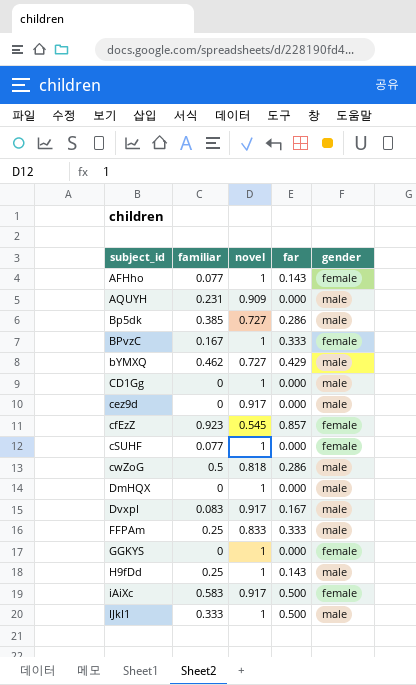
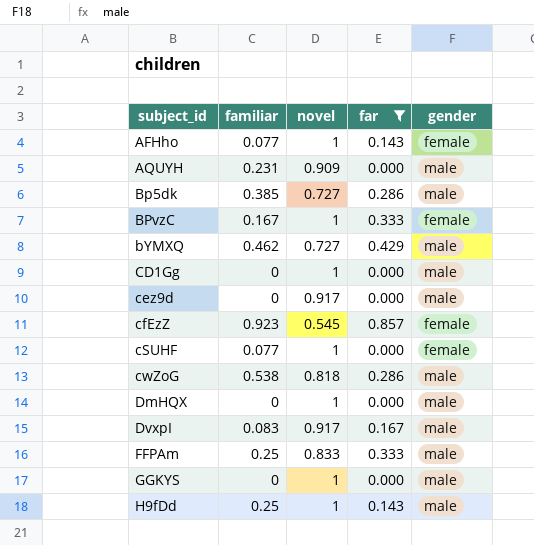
filter: none -> far != 0.500
cwZoG | familiar: 0.5 -> 0.538
GGKYS | gender: female -> male

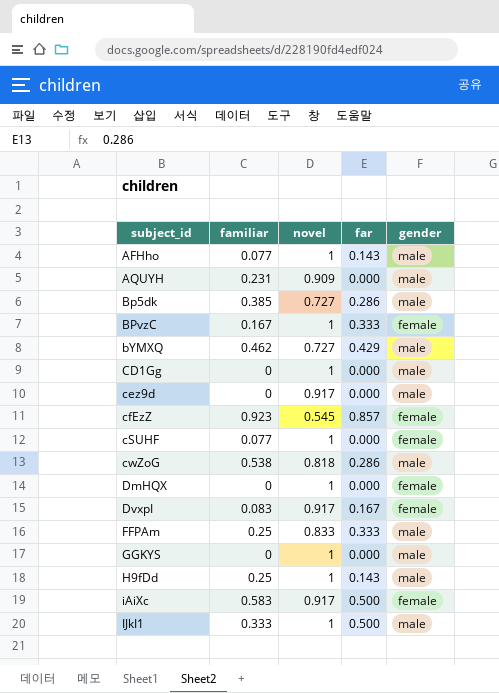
filter: far != 0.500 -> none
AFHho | gender: female -> male
DmHQX | gender: male -> female
DvxpI | gender: male -> female

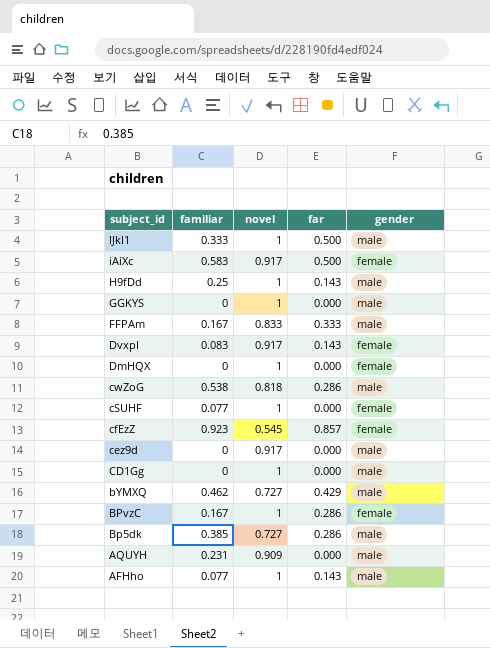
row order: subject_id ascending -> subject_id descending
FFPAm | familiar: 0.25 -> 0.167
DvxpI | far: 0.167 -> 0.143
BPvzC | far: 0.333 -> 0.286

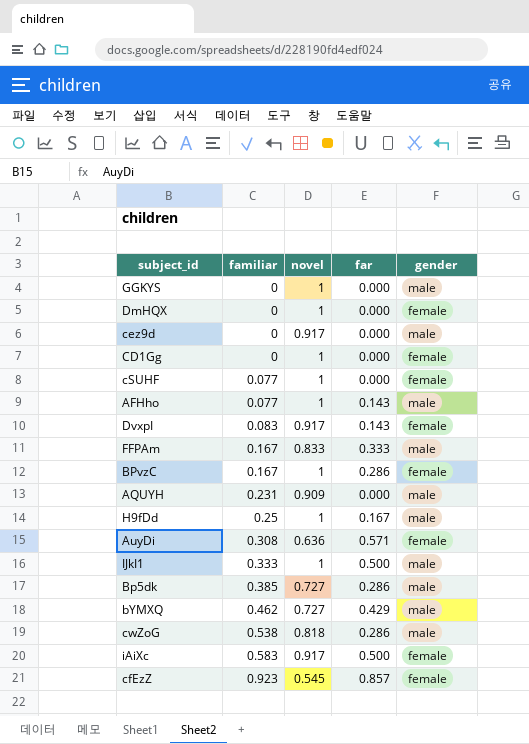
row order: subject_id descending -> familiar ascending
CD1Gg | gender: male -> female
H9fDd | far: 0.143 -> 0.167
row AuyDi: none -> 0.308 | 0.636 | 0.571 | female

